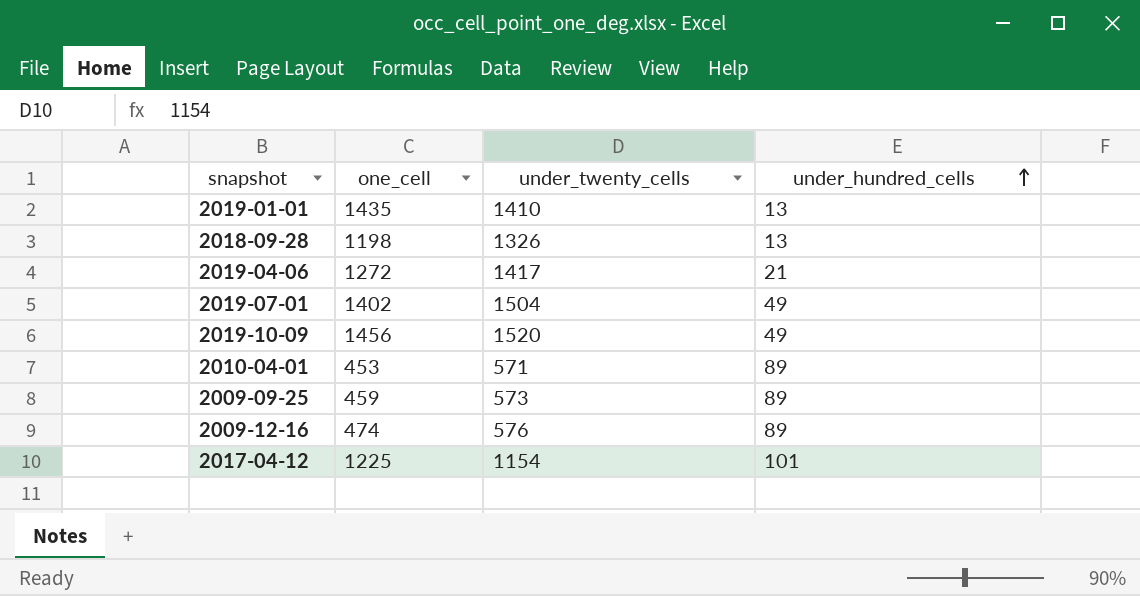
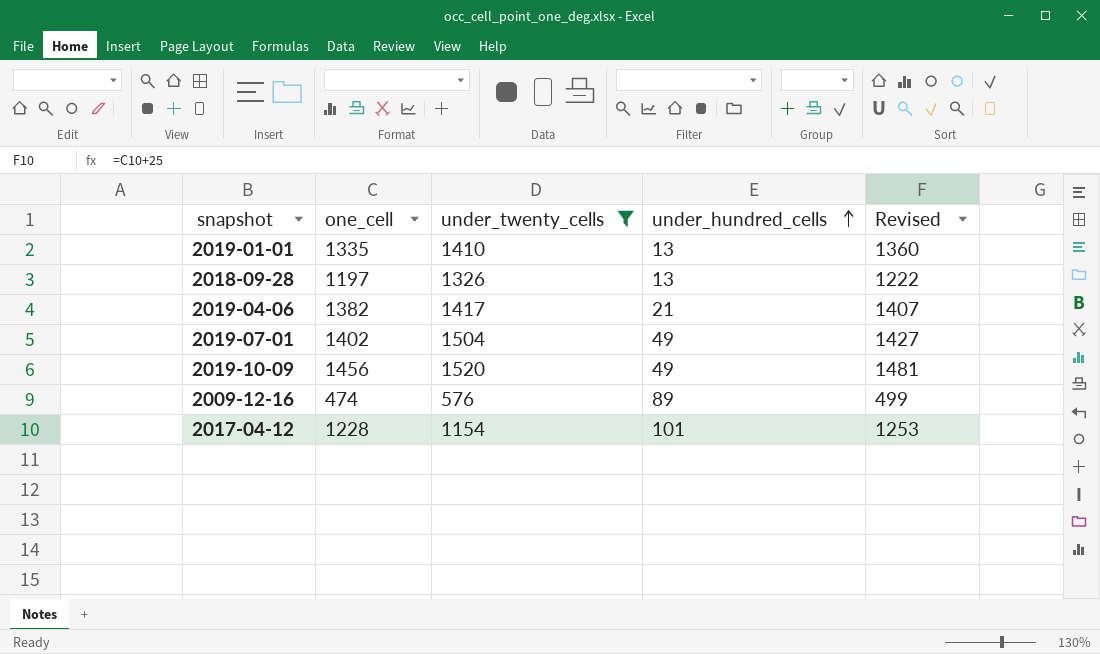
filter: none -> under_twenty_cells >= 576
column Revised | formula: none -> [one_cell] + 25
2019-01-01 | one_cell: 1435 -> 1335
2018-09-28 | one_cell: 1198 -> 1197
2019-04-06 | one_cell: 1272 -> 1382
2017-04-12 | one_cell: 1225 -> 1228

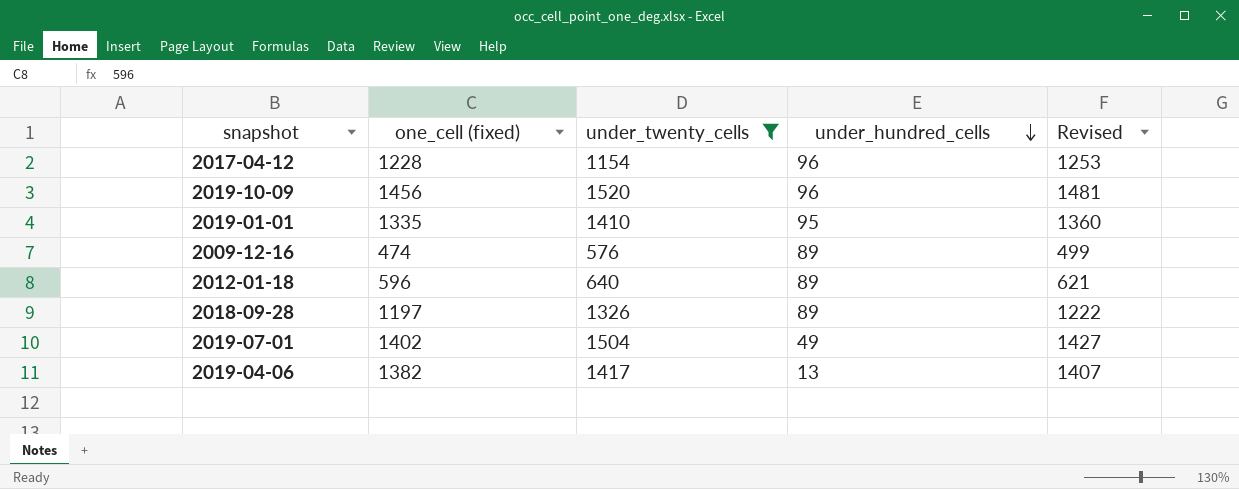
row order: under_hundred_cells ascending -> under_hundred_cells descending
column name: one_cell -> one_cell (fixed)
2017-04-12 | under_hundred_cells: 101 -> 96
2019-10-09 | under_hundred_cells: 49 -> 96
2019-01-01 | under_hundred_cells: 13 -> 95
row 2012-01-18: none -> 596 | 640 | 89 | 621
2018-09-28 | under_hundred_cells: 13 -> 89
2019-04-06 | under_hundred_cells: 21 -> 13

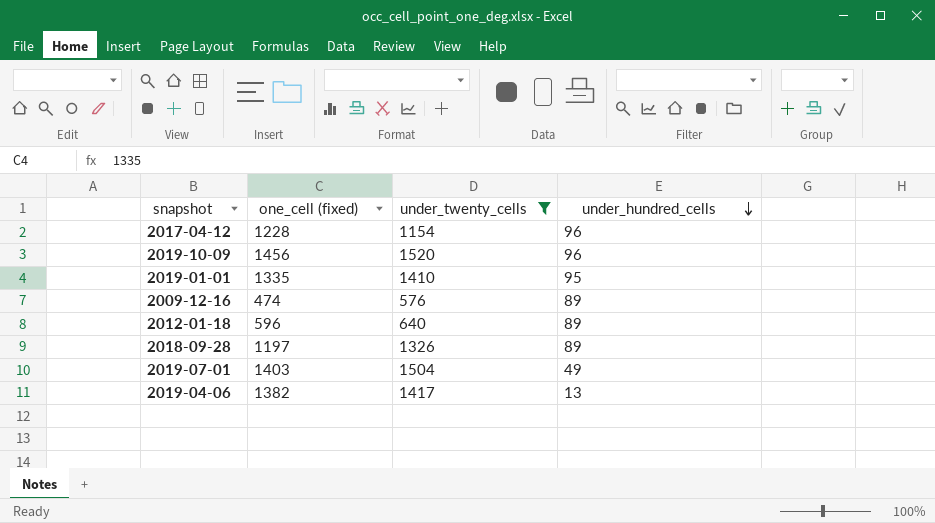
column Revised | formula: [one_cell (fixed)] + 25 -> none
2019-07-01 | one_cell (fixed): 1402 -> 1403

